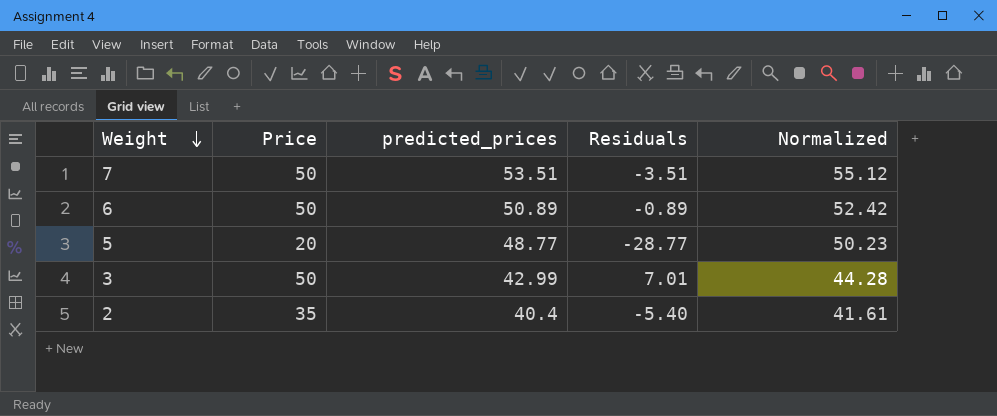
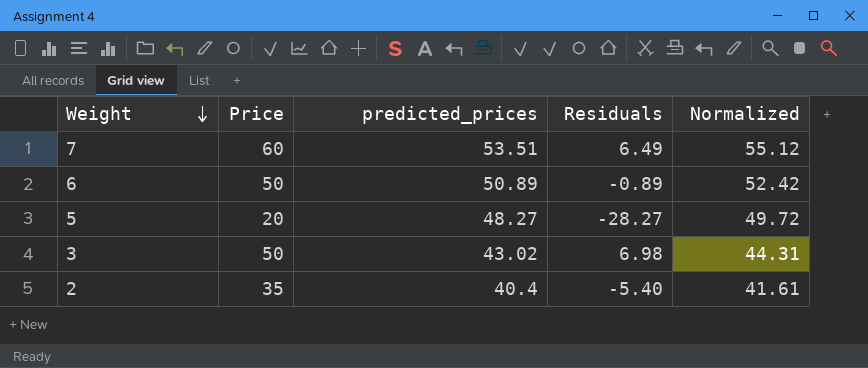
7 | Price: 50 -> 60
7 | Residuals: -3.51 -> 6.49
5 | predicted_prices: 48.77 -> 48.27
5 | Residuals: -28.77 -> -28.27
5 | Normalized: 50.23 -> 49.72
3 | predicted_prices: 42.99 -> 43.02
3 | Residuals: 7.01 -> 6.98
3 | Normalized: 44.28 -> 44.31

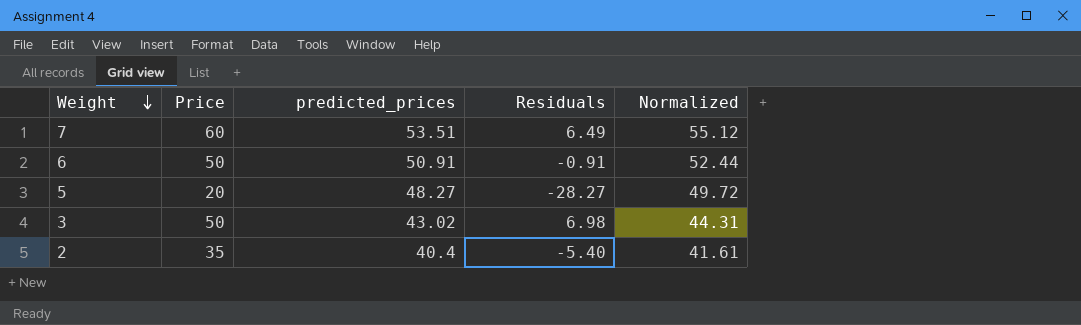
6 | predicted_prices: 50.89 -> 50.91
6 | Residuals: -0.89 -> -0.91
6 | Normalized: 52.42 -> 52.44

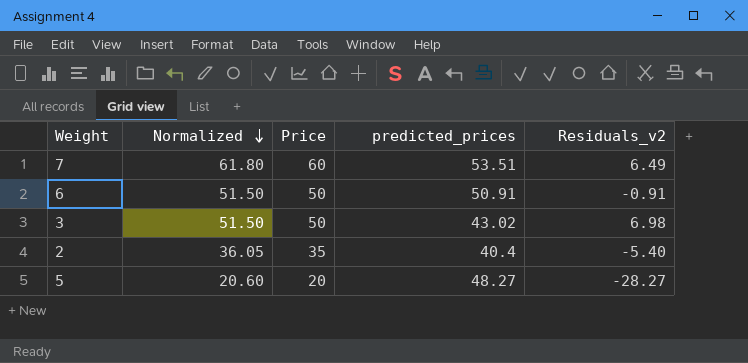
row order: Weight descending -> Normalized descending
column Normalized | formula: [predicted_prices] * 1.03 -> [Price] * 1.03
column Normalized | position: 5 -> 2
column name: Residuals -> Residuals_v2

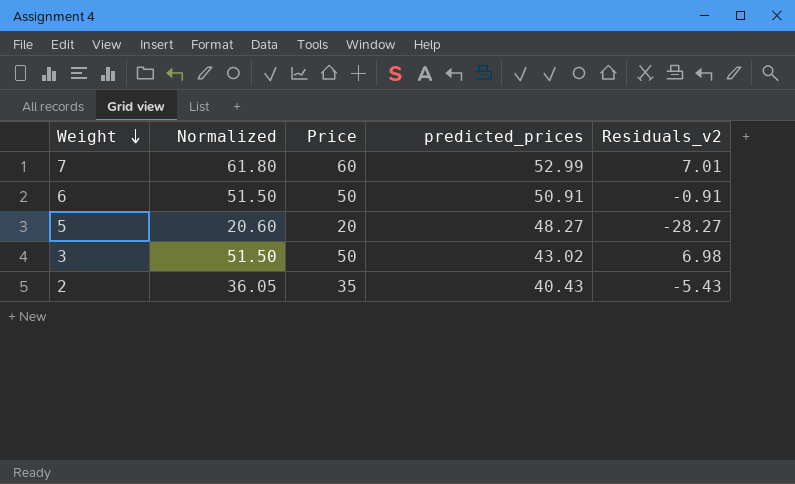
row order: Normalized descending -> Weight descending
7 | predicted_prices: 53.51 -> 52.99
7 | Residuals_v2: 6.49 -> 7.01
2 | predicted_prices: 40.4 -> 40.43
2 | Residuals_v2: -5.40 -> -5.43

